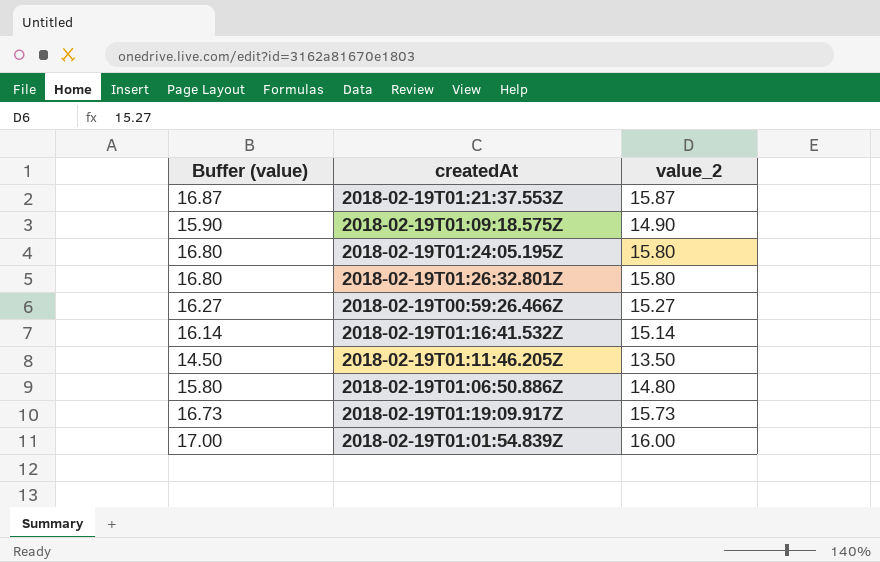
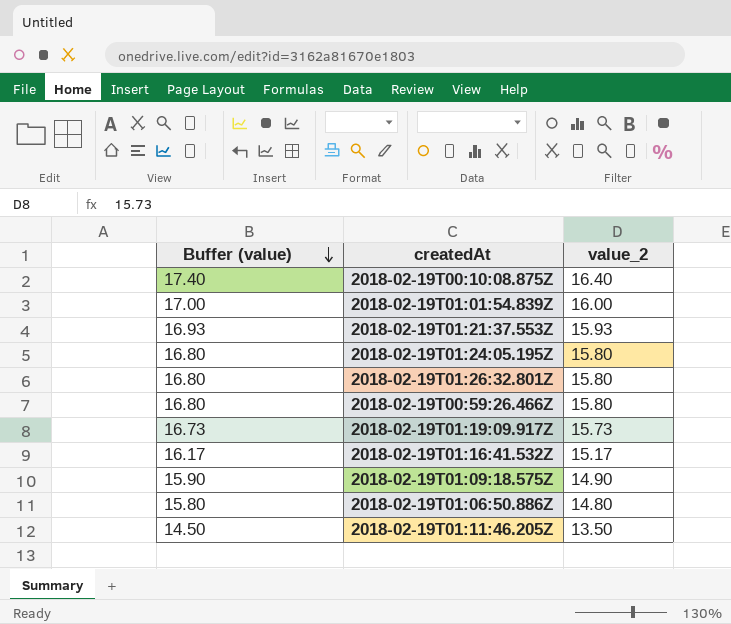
row order: none -> Buffer (value) descending
row 2018-02-19T00:10:08.875Z: none -> 17.40 | 16.40
2018-02-19T01:21:37.553Z | Buffer (value): 16.87 -> 16.93
2018-02-19T01:21:37.553Z | value_2: 15.87 -> 15.93
2018-02-19T00:59:26.466Z | Buffer (value): 16.27 -> 16.80
2018-02-19T00:59:26.466Z | value_2: 15.27 -> 15.80
2018-02-19T01:16:41.532Z | Buffer (value): 16.14 -> 16.17
2018-02-19T01:16:41.532Z | value_2: 15.14 -> 15.17

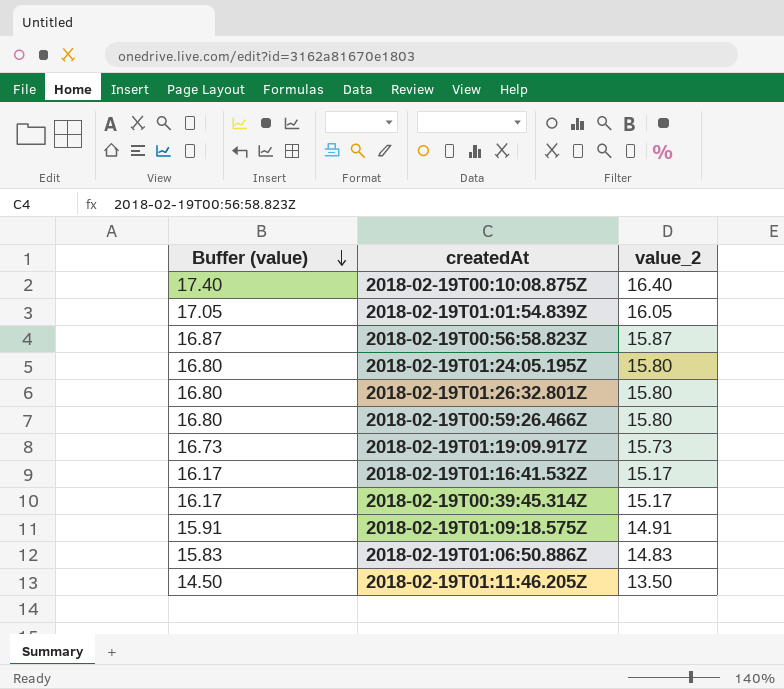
row 2018-02-19T01:21:37.553Z: 16.93 | 15.93 -> none
2018-02-19T01:01:54.839Z | Buffer (value): 17.00 -> 17.05
2018-02-19T01:01:54.839Z | value_2: 16.00 -> 16.05
row 2018-02-19T00:56:58.823Z: none -> 16.87 | 15.87
row 2018-02-19T00:39:45.314Z: none -> 16.17 | 15.17
2018-02-19T01:09:18.575Z | Buffer (value): 15.90 -> 15.91
2018-02-19T01:09:18.575Z | value_2: 14.90 -> 14.91
2018-02-19T01:06:50.886Z | Buffer (value): 15.80 -> 15.83
2018-02-19T01:06:50.886Z | value_2: 14.80 -> 14.83

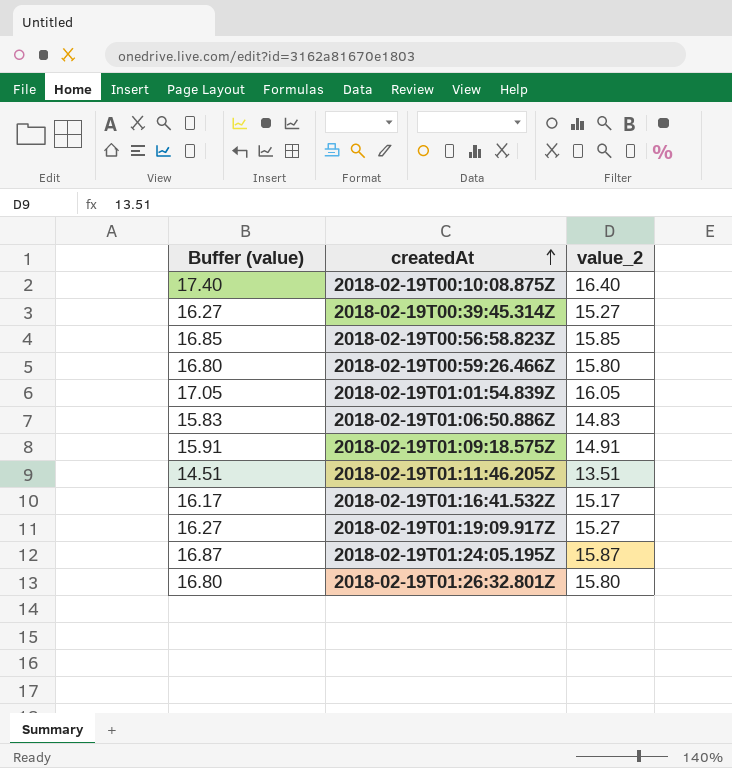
row order: Buffer (value) descending -> createdAt ascending
2018-02-19T00:39:45.314Z | Buffer (value): 16.17 -> 16.27
2018-02-19T00:39:45.314Z | value_2: 15.17 -> 15.27
2018-02-19T00:56:58.823Z | Buffer (value): 16.87 -> 16.85
2018-02-19T00:56:58.823Z | value_2: 15.87 -> 15.85
2018-02-19T01:11:46.205Z | Buffer (value): 14.50 -> 14.51
2018-02-19T01:11:46.205Z | value_2: 13.50 -> 13.51
2018-02-19T01:19:09.917Z | Buffer (value): 16.73 -> 16.27
2018-02-19T01:19:09.917Z | value_2: 15.73 -> 15.27
2018-02-19T01:24:05.195Z | Buffer (value): 16.80 -> 16.87
2018-02-19T01:24:05.195Z | value_2: 15.80 -> 15.87

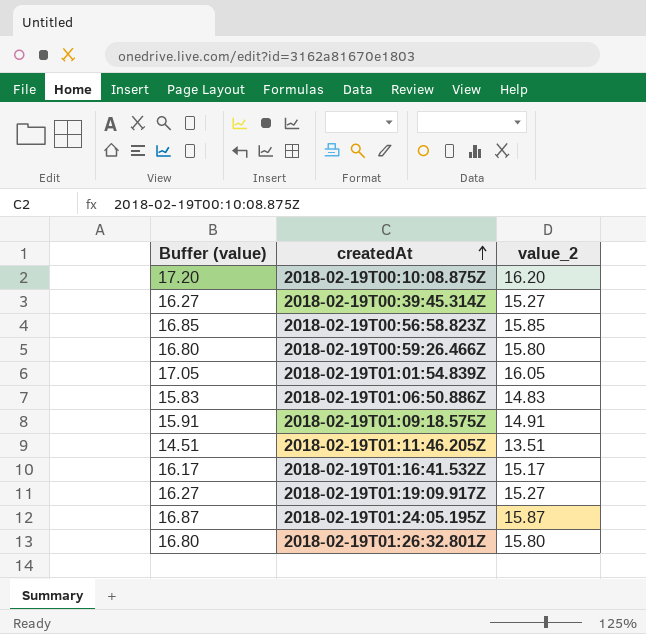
2018-02-19T00:10:08.875Z | Buffer (value): 17.40 -> 17.20
2018-02-19T00:10:08.875Z | value_2: 16.40 -> 16.20

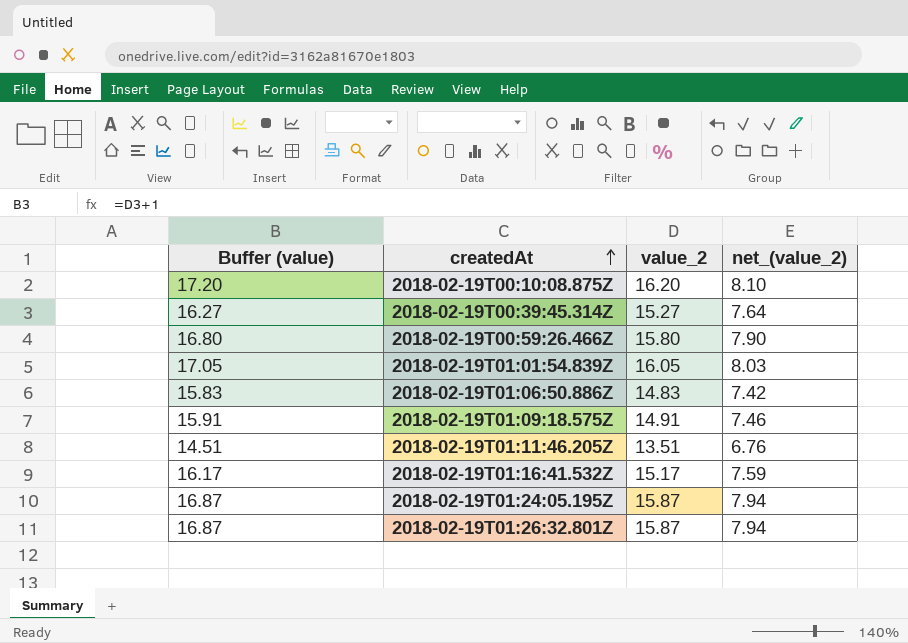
column net_(value_2) | formula: none -> [value_2] * 0.5
row 2018-02-19T00:56:58.823Z: 16.85 | 15.85 -> none
row 2018-02-19T01:19:09.917Z: 16.27 | 15.27 -> none
2018-02-19T01:26:32.801Z | Buffer (value): 16.80 -> 16.87
2018-02-19T01:26:32.801Z | value_2: 15.80 -> 15.87

